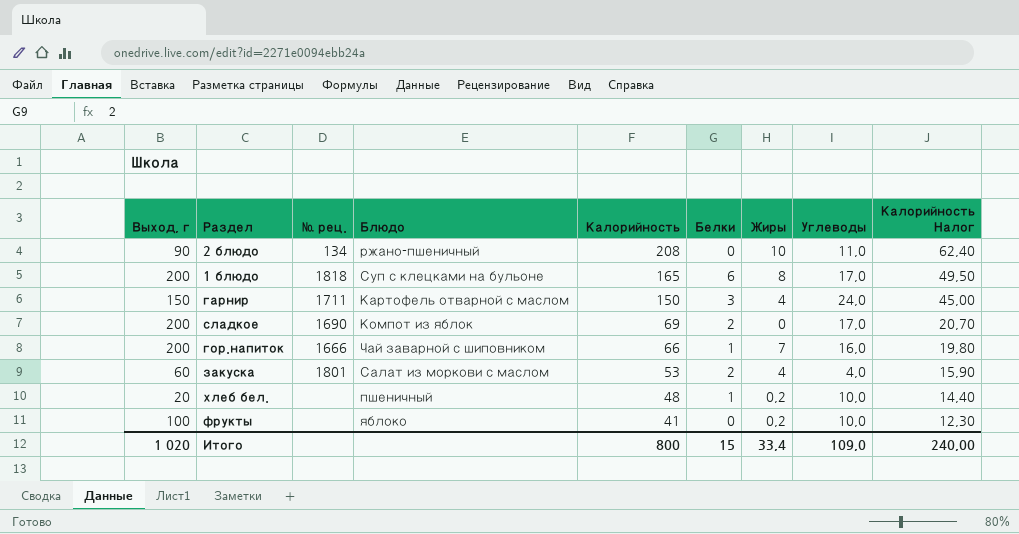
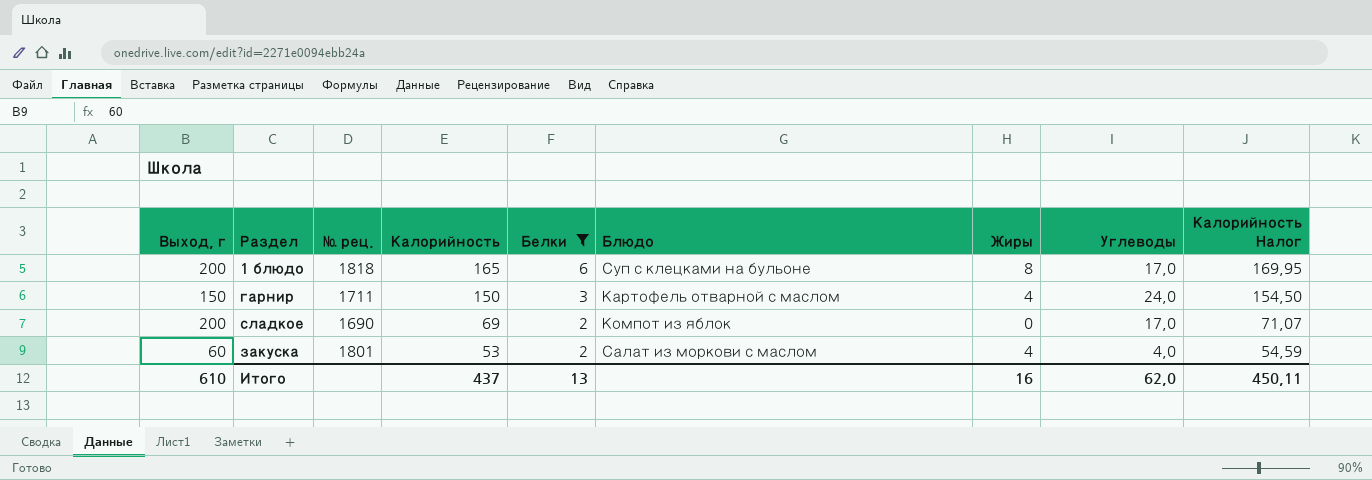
filter: none -> Белки >= 2
column Блюдо | position: 4 -> 6
column Калорийность Налог | formula: [Калорийность] * 0,3 -> [Калорийность] * 1,03
Итого | Выход, г: 1 020 -> 610
Итого | Калорийность: 800 -> 437
Итого | Белки: 15 -> 13
Итого | Жиры: 33,4 -> 16
Итого | Углеводы: 109,0 -> 62,0
Итого | Калорийность Налог: 240,00 -> 450,11

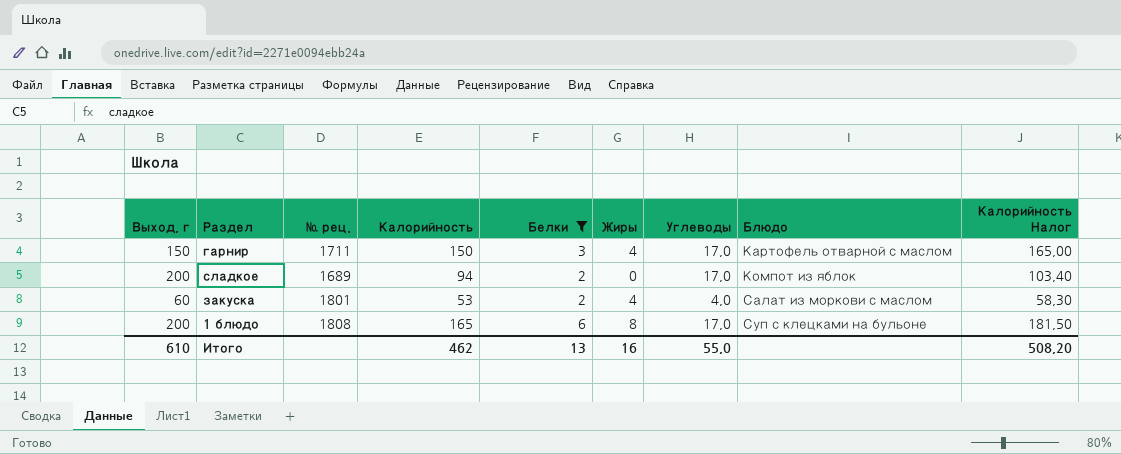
row order: Калорийность descending -> Блюдо ascending
column Блюдо | position: 6 -> 8
column Калорийность Налог | formula: [Калорийность] * 1,03 -> [Калорийность] * 1,1
гарнир | Углеводы: 24,0 -> 17,0
сладкое | № рец.: 1690 -> 1689
сладкое | Калорийность: 69 -> 94
1 блюдо | № рец.: 1818 -> 1808
Итого | Калорийность: 437 -> 462
Итого | Углеводы: 62,0 -> 55,0
Итого | Калорийность Налог: 450,11 -> 508,20

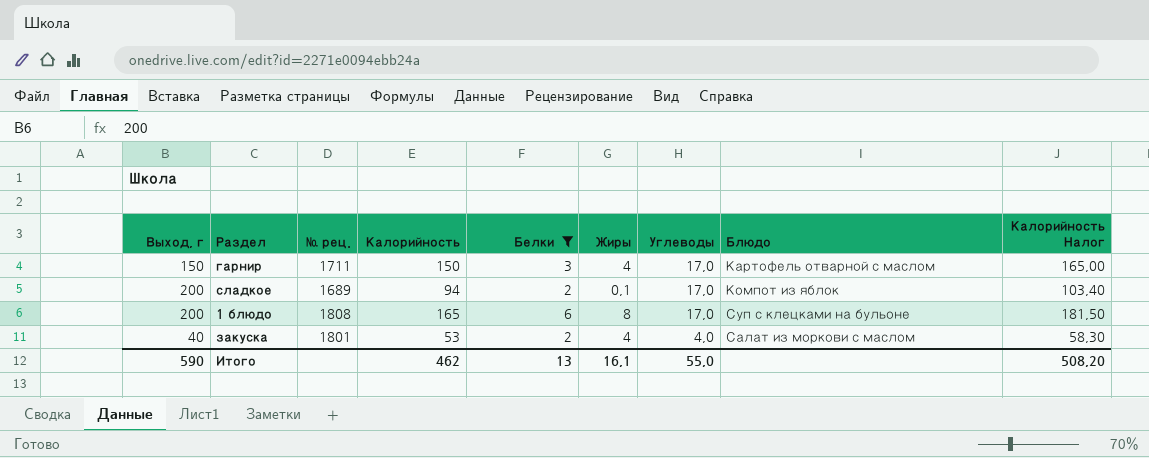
row order: Блюдо ascending -> Углеводы descending
сладкое | Жиры: 0 -> 0,1
закуска | Выход, г: 60 -> 40
Итого | Выход, г: 610 -> 590
Итого | Жиры: 16 -> 16,1

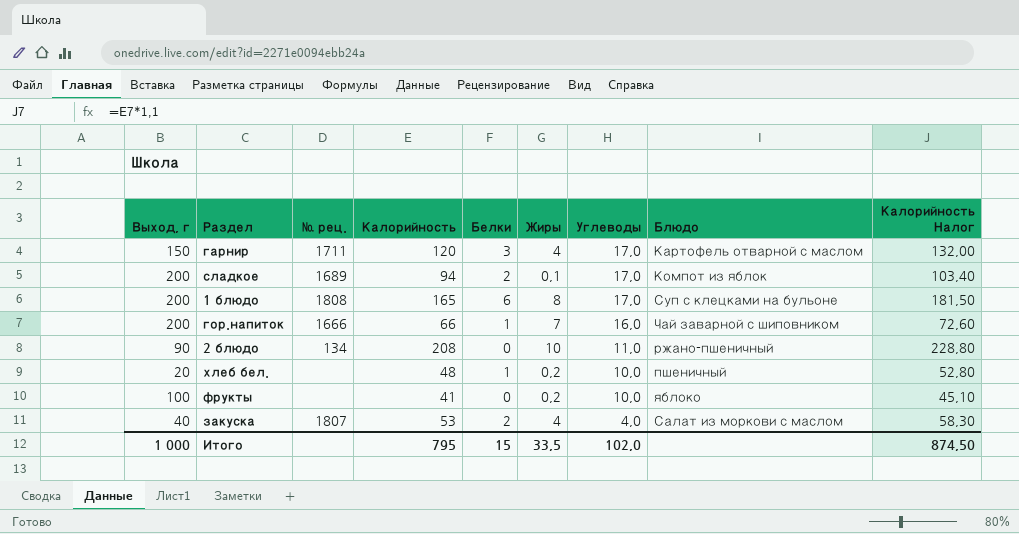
filter: Белки >= 2 -> none
гарнир | Калорийность: 150 -> 120
гарнир | Калорийность Налог: 165,00 -> 132,00
закуска | № рец.: 1801 -> 1807
Итого | Выход, г: 590 -> 1 000
Итого | Калорийность: 462 -> 795
Итого | Белки: 13 -> 15
Итого | Жиры: 16,1 -> 33,5
Итого | Углеводы: 55,0 -> 102,0
Итого | Калорийность Налог: 508,20 -> 874,50

